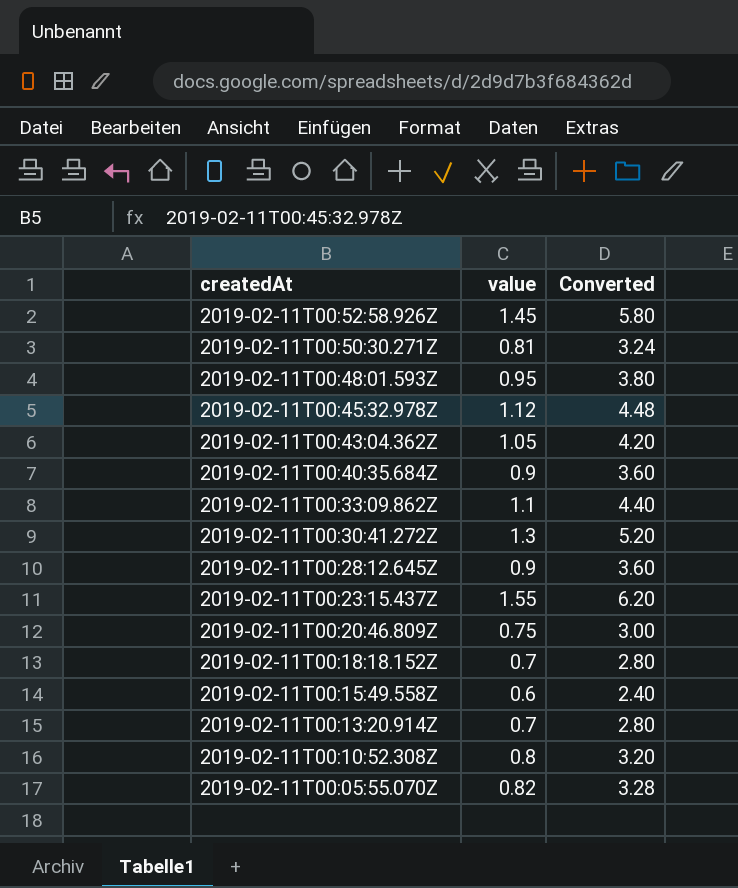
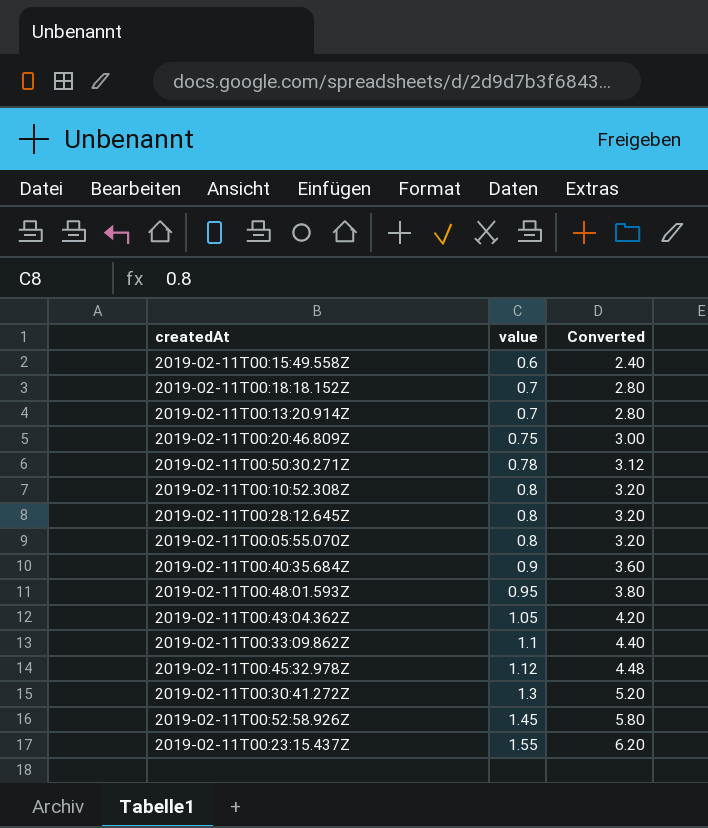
row order: createdAt descending -> value ascending
2019-02-11T00:50:30.271Z | value: 0.81 -> 0.78
2019-02-11T00:50:30.271Z | Converted: 3.24 -> 3.12
2019-02-11T00:28:12.645Z | value: 0.9 -> 0.8
2019-02-11T00:28:12.645Z | Converted: 3.60 -> 3.20
2019-02-11T00:05:55.070Z | value: 0.82 -> 0.8
2019-02-11T00:05:55.070Z | Converted: 3.28 -> 3.20

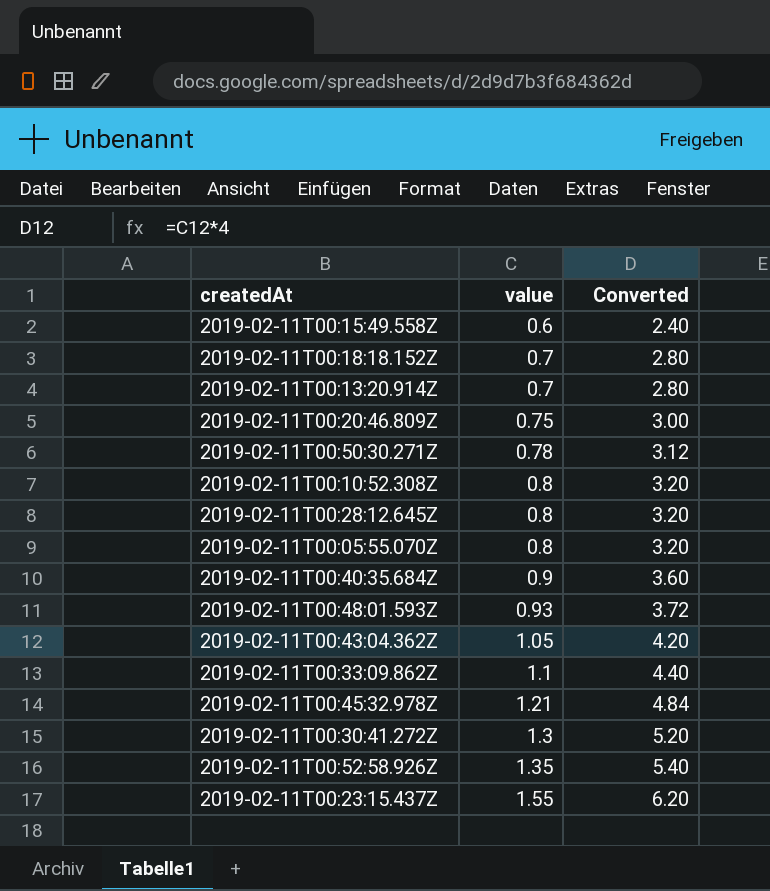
2019-02-11T00:48:01.593Z | value: 0.95 -> 0.93
2019-02-11T00:48:01.593Z | Converted: 3.80 -> 3.72
2019-02-11T00:45:32.978Z | value: 1.12 -> 1.21
2019-02-11T00:45:32.978Z | Converted: 4.48 -> 4.84
2019-02-11T00:52:58.926Z | value: 1.45 -> 1.35
2019-02-11T00:52:58.926Z | Converted: 5.80 -> 5.40

